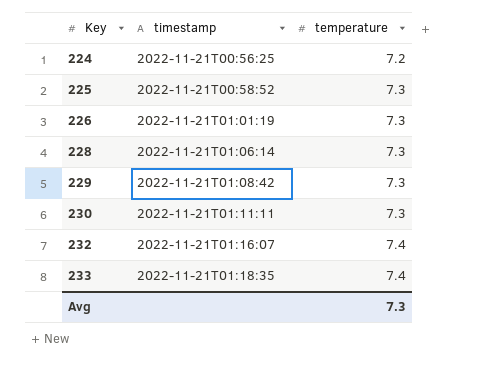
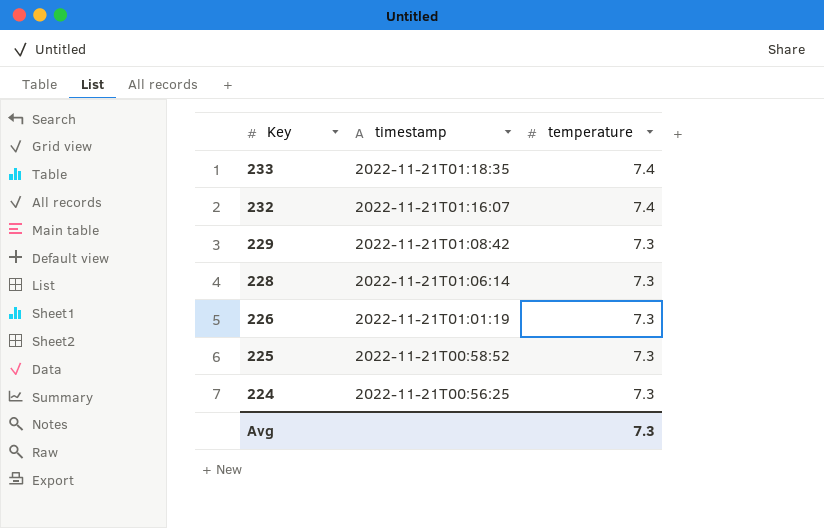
row order: Key ascending -> Key descending
row 230: 2022-11-21T01:11:11 | 7.3 -> none
224 | temperature: 7.2 -> 7.3

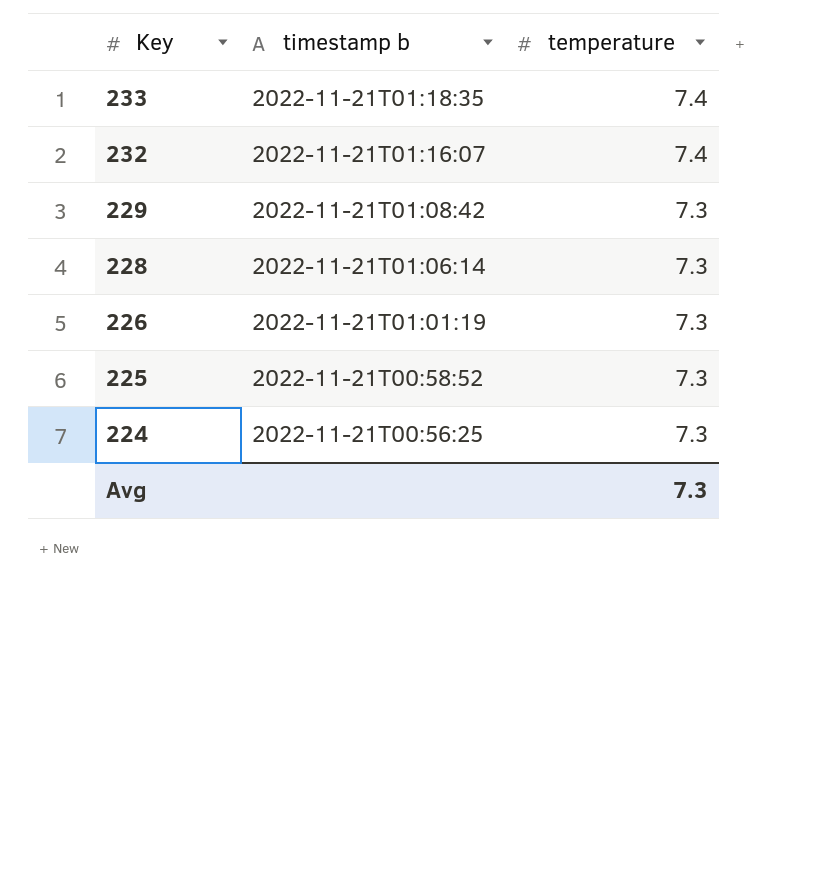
column name: timestamp -> timestamp b

